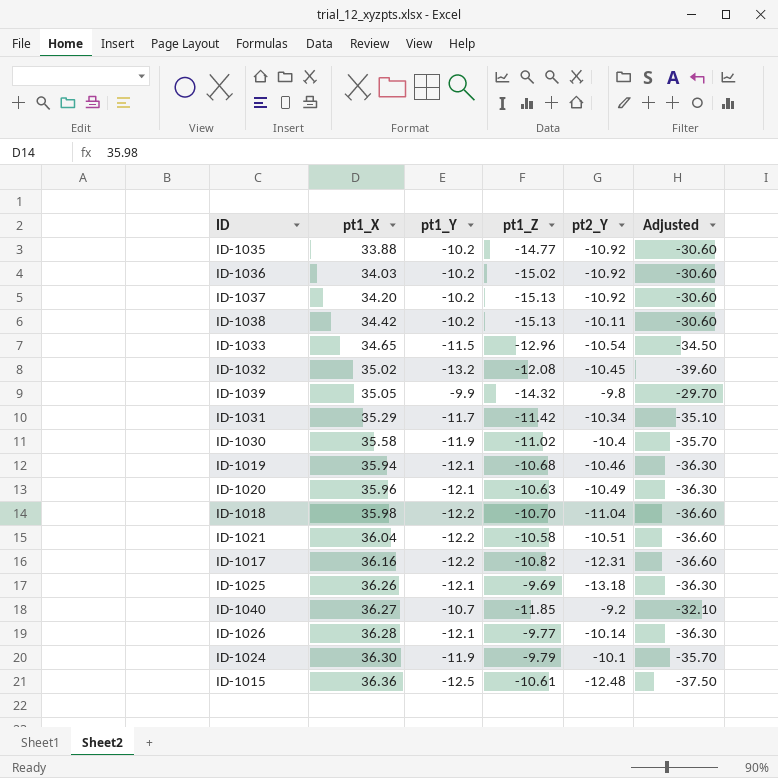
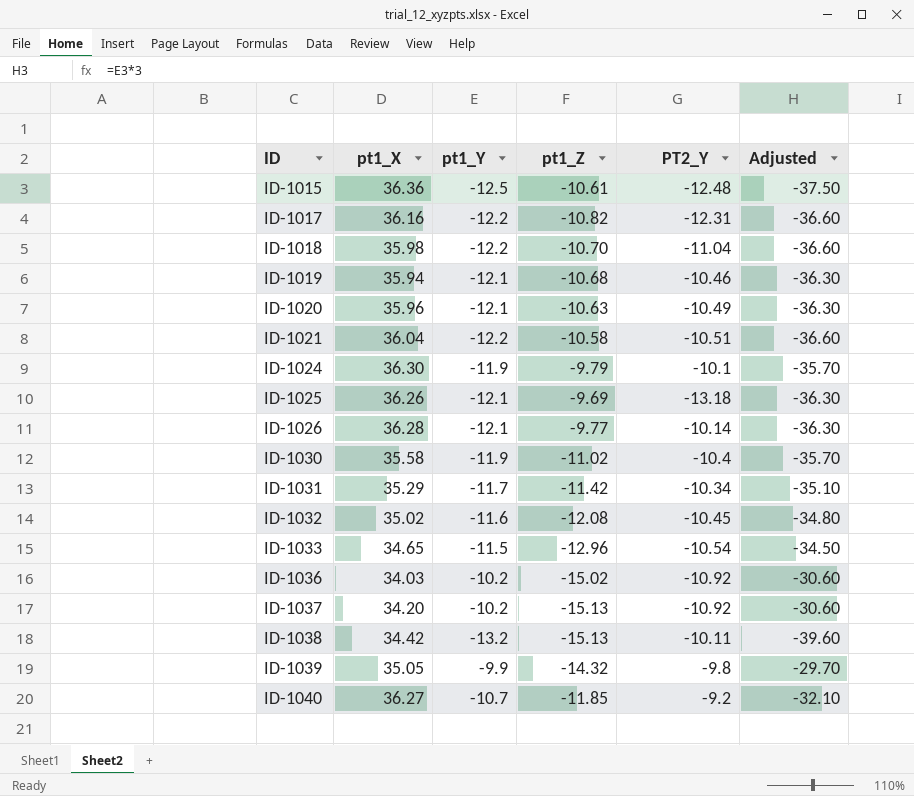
row order: pt1_X ascending -> ID ascending
column name: pt2_Y -> PT2_Y
row ID-1035: 33.88 | -10.2 | -14.77 | -10.92 | -30.60 -> none
ID-1032 | pt1_Y: -13.2 -> -11.6
ID-1032 | Adjusted: -39.60 -> -34.80
ID-1038 | pt1_Y: -10.2 -> -13.2
ID-1038 | Adjusted: -30.60 -> -39.60

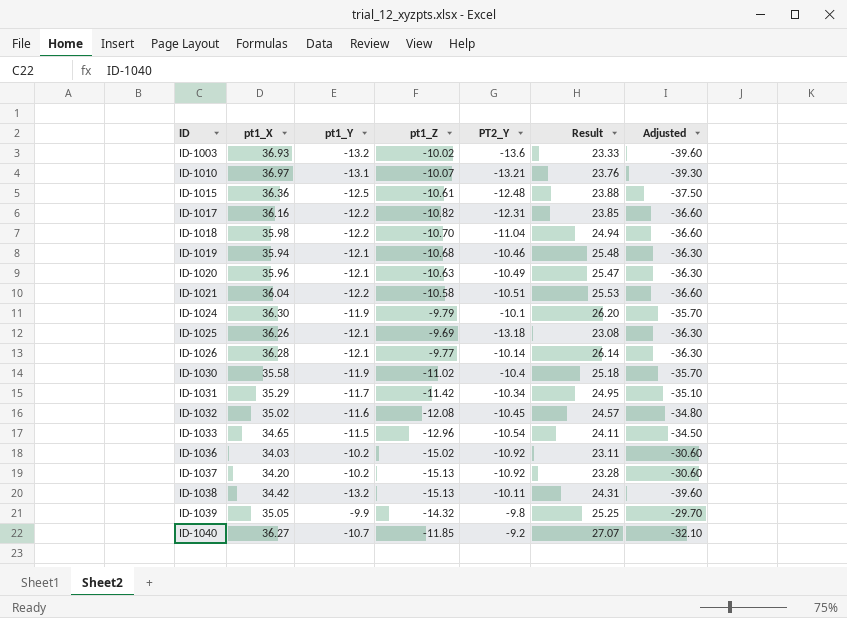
column Result | formula: none -> [pt1_X] + [PT2_Y]
row ID-1003: none -> 36.93 | -13.2 | -10.02 | -13.6 | 23.33 | -39.60
row ID-1010: none -> 36.97 | -13.1 | -10.07 | -13.21 | 23.76 | -39.30

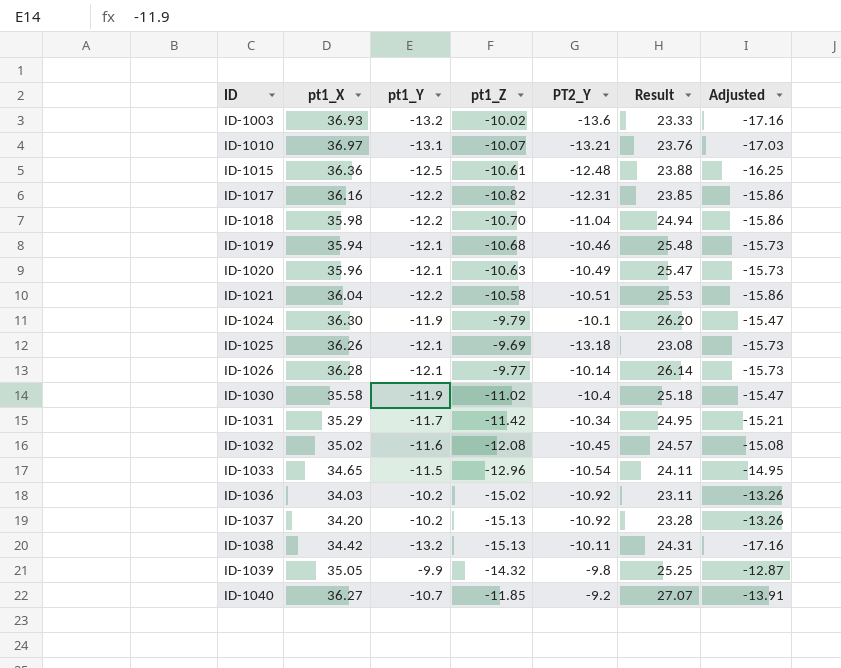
column Adjusted | formula: [pt1_Y] * 3 -> [pt1_Y] * 1.3

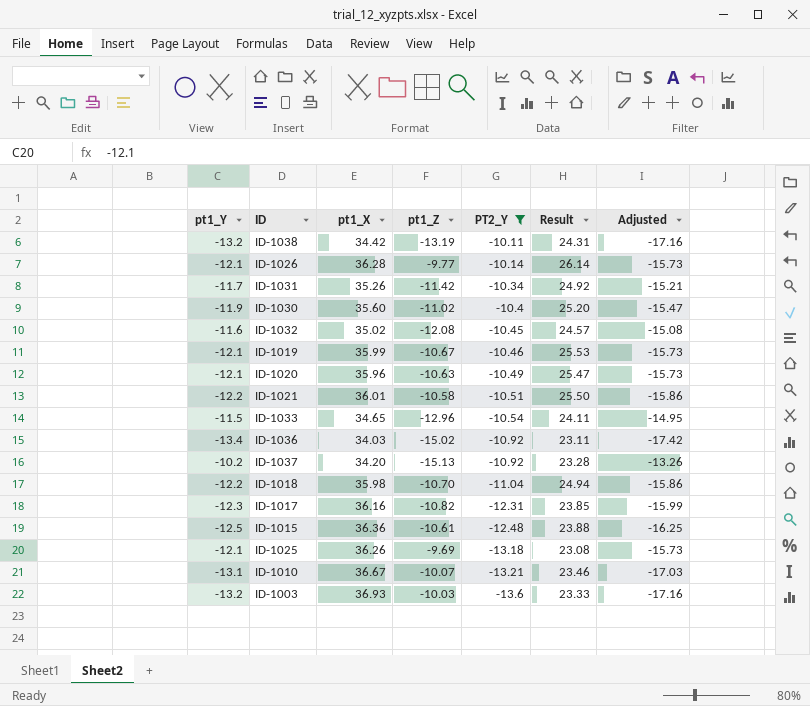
filter: none -> PT2_Y <= -10.11
row order: ID ascending -> PT2_Y descending
column pt1_Y | position: 3 -> 1
ID-1038 | pt1_Z: -15.13 -> -13.19
ID-1031 | pt1_X: 35.29 -> 35.26
ID-1031 | Result: 24.95 -> 24.92
ID-1030 | pt1_X: 35.58 -> 35.60
ID-1030 | Result: 25.18 -> 25.20
ID-1019 | pt1_X: 35.94 -> 35.99
ID-1019 | pt1_Z: -10.68 -> -10.67
ID-1019 | Result: 25.48 -> 25.53
ID-1021 | pt1_X: 36.04 -> 36.01
ID-1021 | Result: 25.53 -> 25.50
ID-1036 | pt1_Y: -10.2 -> -13.4
ID-1036 | Adjusted: -13.26 -> -17.42
ID-1017 | pt1_Y: -12.2 -> -12.3
ID-1017 | Adjusted: -15.86 -> -15.99
ID-1010 | pt1_X: 36.97 -> 36.67
ID-1010 | Result: 23.76 -> 23.46
ID-1003 | pt1_Z: -10.02 -> -10.03

